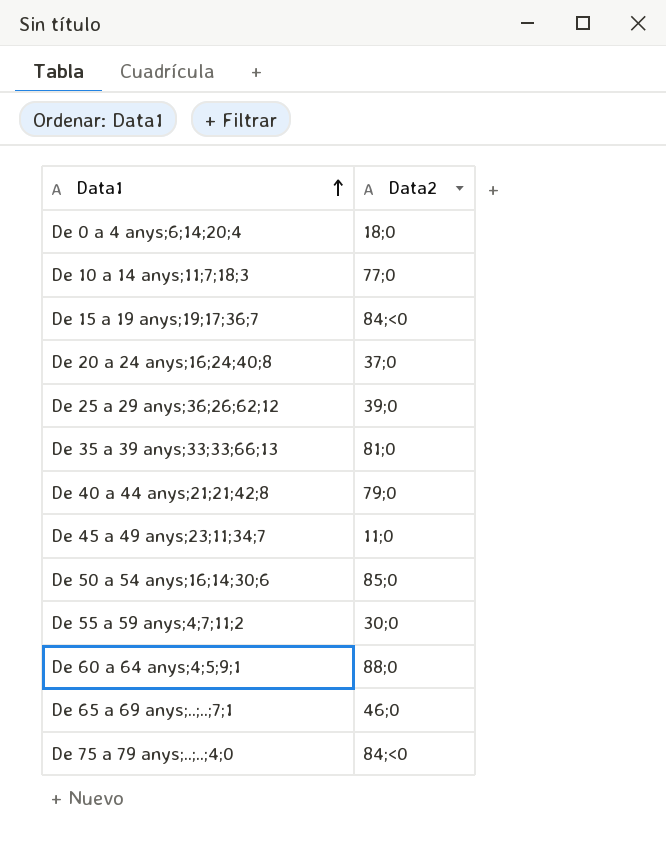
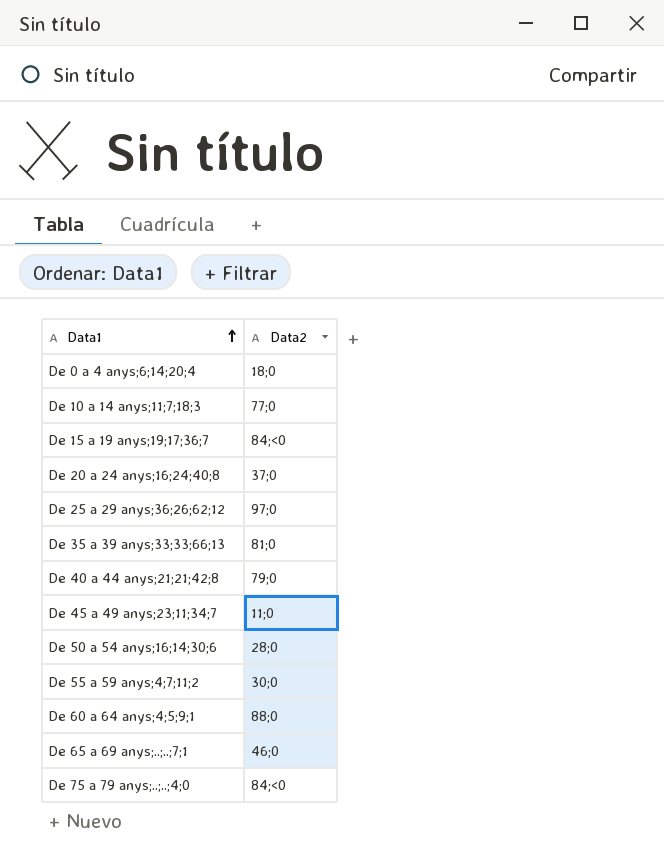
De 25 a 29 anys;36;26;62;12 | Data2: 39;0 -> 97;0
De 50 a 54 anys;16;14;30;6 | Data2: 85;0 -> 28;0

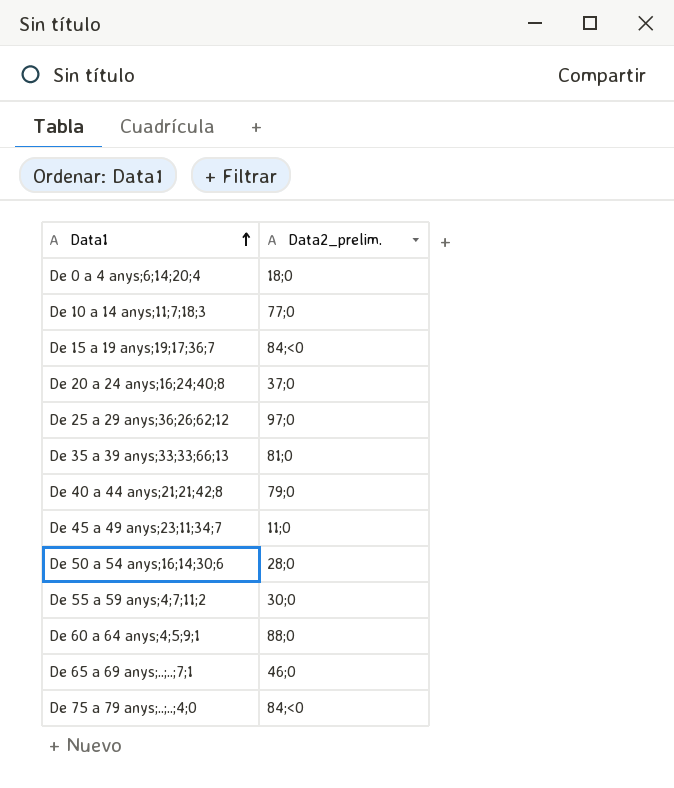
column name: Data2 -> Data2_prelim.

